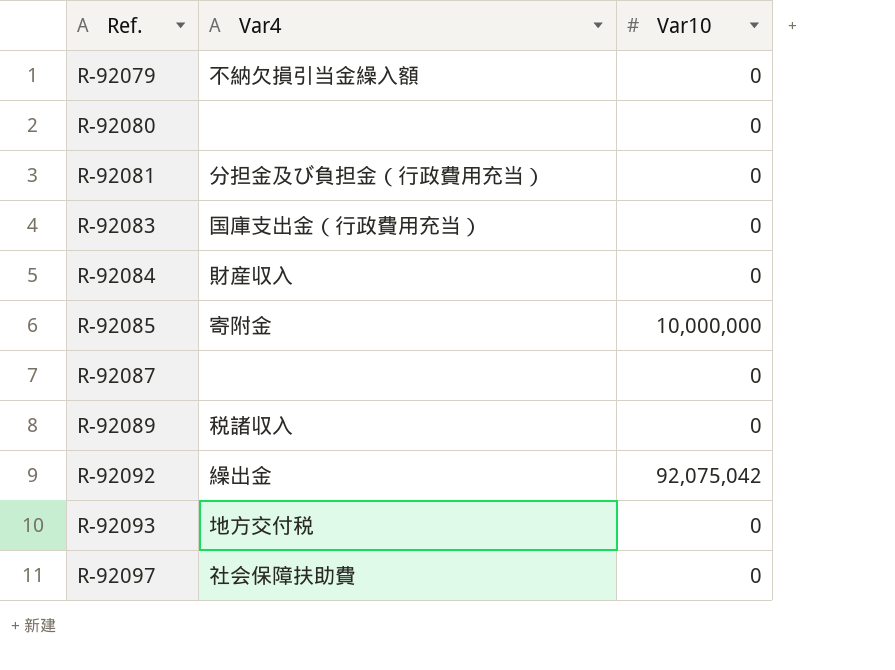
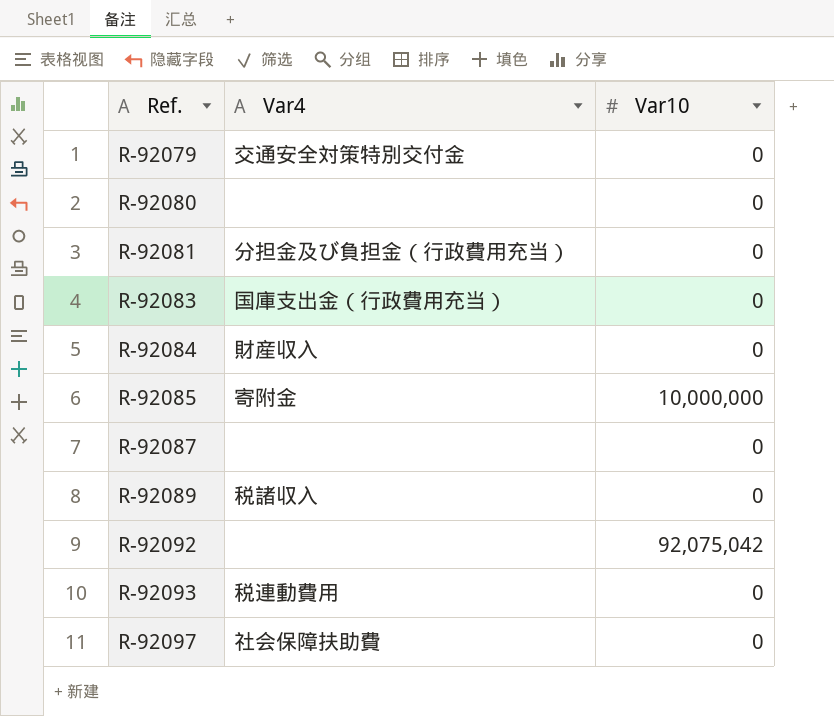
R-92079 | Var4: 不納欠損引当金繰入額 -> 交通安全対策特別交付金
R-92092 | Var4: 繰出金 -> none
R-92093 | Var4: 地方交付税 -> 税連動費用

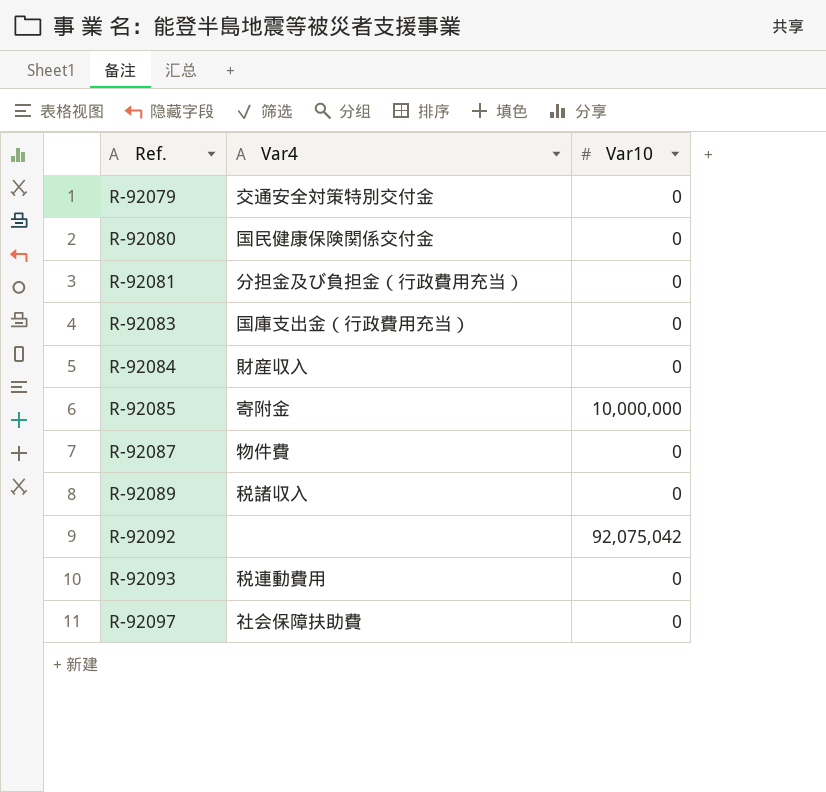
R-92080 | Var4: none -> 国民健康保険関係交付金
R-92087 | Var4: none -> 物件費

